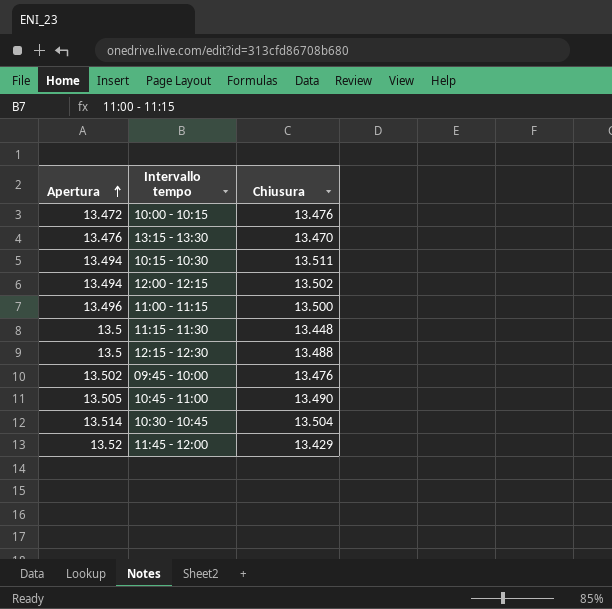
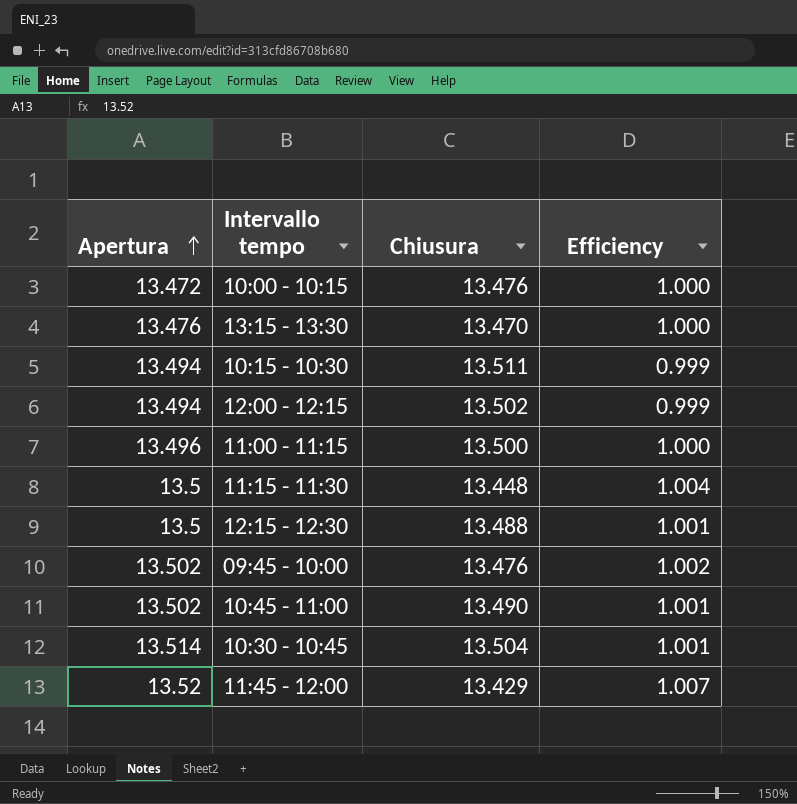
column Efficiency | formula: none -> [Apertura] / [Chiusura]
10:45 - 11:00 | Apertura: 13.505 -> 13.502

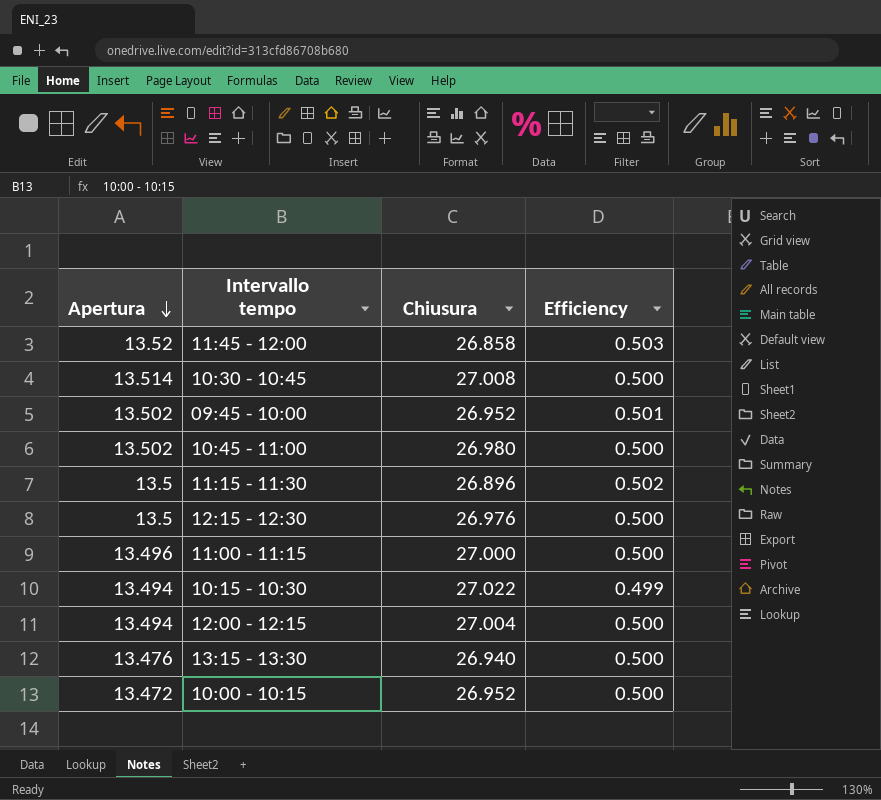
row order: Apertura ascending -> Apertura descending
11:45 - 12:00 | Chiusura: 13.429 -> 26.858
11:45 - 12:00 | Efficiency: 1.007 -> 0.503
10:30 - 10:45 | Chiusura: 13.504 -> 27.008
10:30 - 10:45 | Efficiency: 1.001 -> 0.500
09:45 - 10:00 | Chiusura: 13.476 -> 26.952
09:45 - 10:00 | Efficiency: 1.002 -> 0.501
10:45 - 11:00 | Chiusura: 13.490 -> 26.980
10:45 - 11:00 | Efficiency: 1.001 -> 0.500
11:15 - 11:30 | Chiusura: 13.448 -> 26.896
11:15 - 11:30 | Efficiency: 1.004 -> 0.502
12:15 - 12:30 | Chiusura: 13.488 -> 26.976
12:15 - 12:30 | Efficiency: 1.001 -> 0.500
11:00 - 11:15 | Chiusura: 13.500 -> 27.000
11:00 - 11:15 | Efficiency: 1.000 -> 0.500
10:15 - 10:30 | Chiusura: 13.511 -> 27.022
10:15 - 10:30 | Efficiency: 0.999 -> 0.499
12:00 - 12:15 | Chiusura: 13.502 -> 27.004
12:00 - 12:15 | Efficiency: 0.999 -> 0.500
13:15 - 13:30 | Chiusura: 13.470 -> 26.940
13:15 - 13:30 | Efficiency: 1.000 -> 0.500
10:00 - 10:15 | Chiusura: 13.476 -> 26.952
10:00 - 10:15 | Efficiency: 1.000 -> 0.500

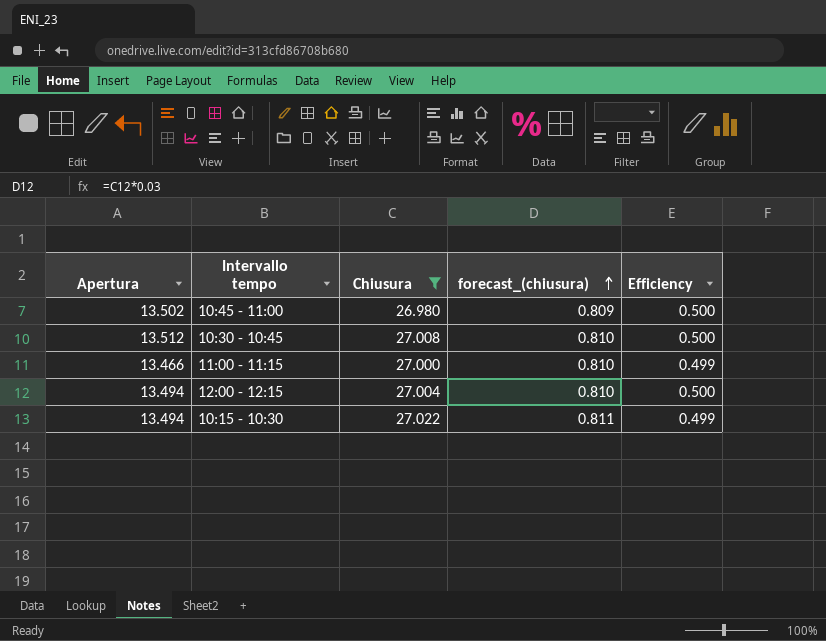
filter: none -> Chiusura >= 26.980
row order: Apertura descending -> forecast_(chiusura) ascending
column forecast_(chiusura) | formula: none -> [Chiusura] * 0.03
10:30 - 10:45 | Apertura: 13.514 -> 13.512
11:00 - 11:15 | Apertura: 13.496 -> 13.466
11:00 - 11:15 | Efficiency: 0.500 -> 0.499

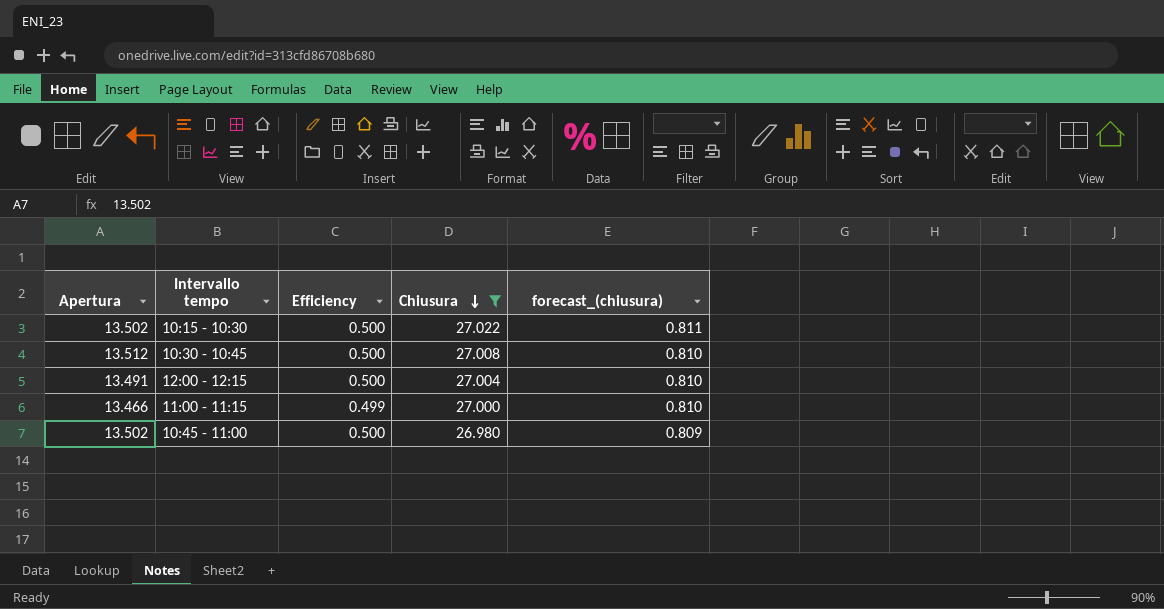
row order: forecast_(chiusura) ascending -> Chiusura descending
column Efficiency | position: 5 -> 3
10:15 - 10:30 | Apertura: 13.494 -> 13.502
10:15 - 10:30 | Efficiency: 0.499 -> 0.500
12:00 - 12:15 | Apertura: 13.494 -> 13.491

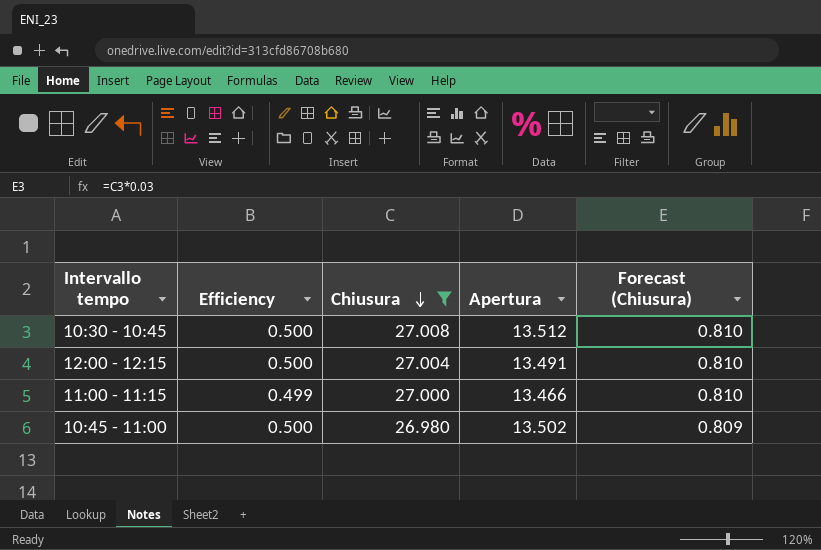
column Apertura | position: 1 -> 4
column name: forecast_(chiusura) -> Forecast (Chiusura)
row 10:15 - 10:30: 13.502 | 0.500 | 27.022 | 0.811 -> none

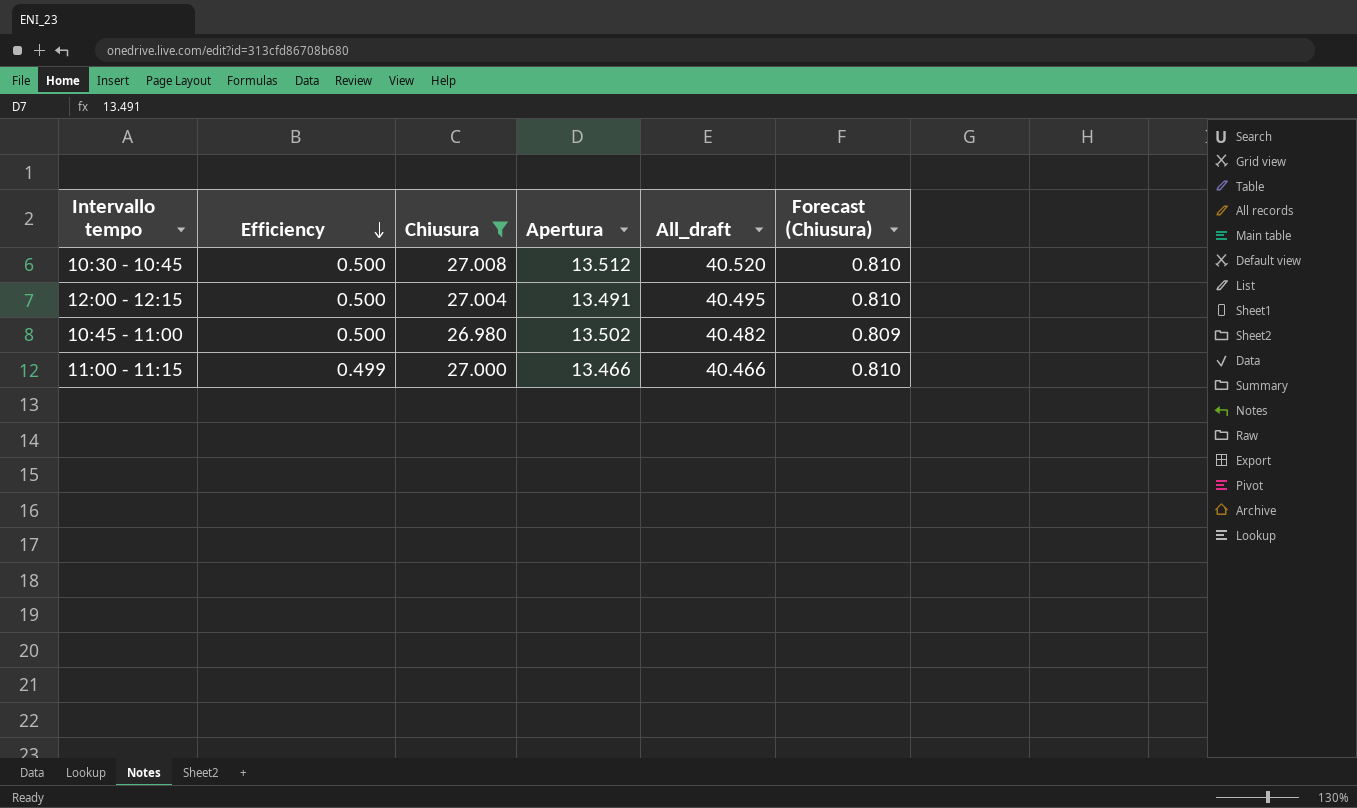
row order: Chiusura descending -> Efficiency descending
column All_draft | formula: none -> [Chiusura] + [Apertura]

